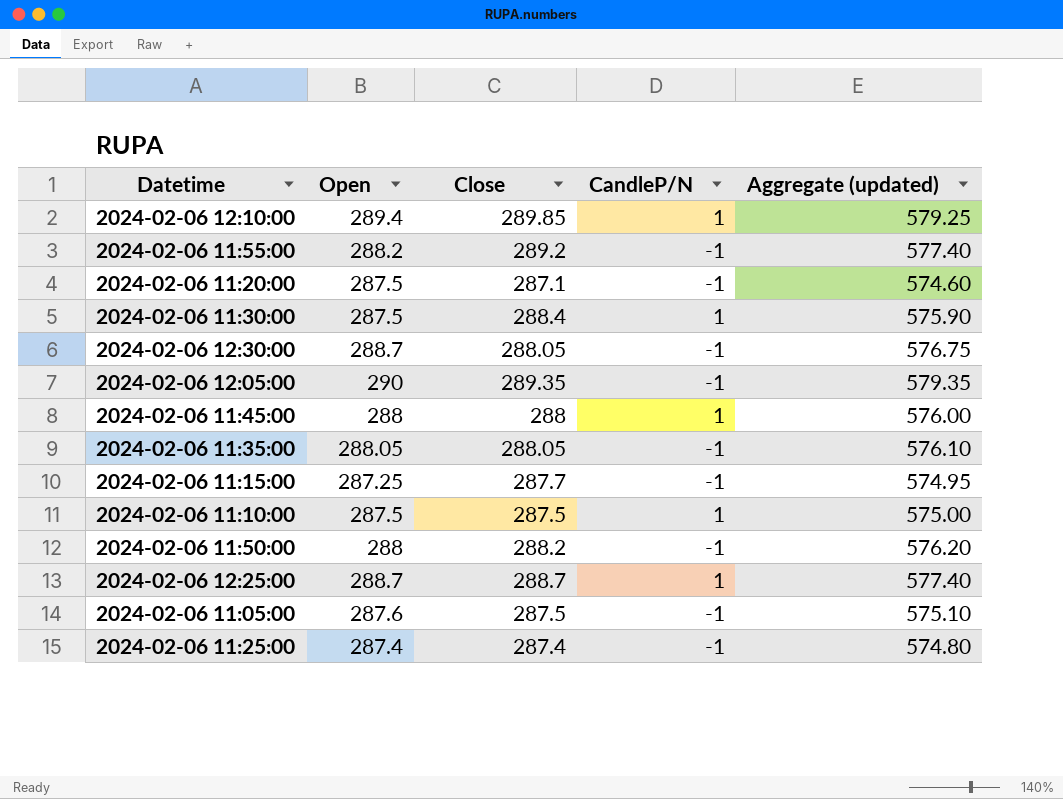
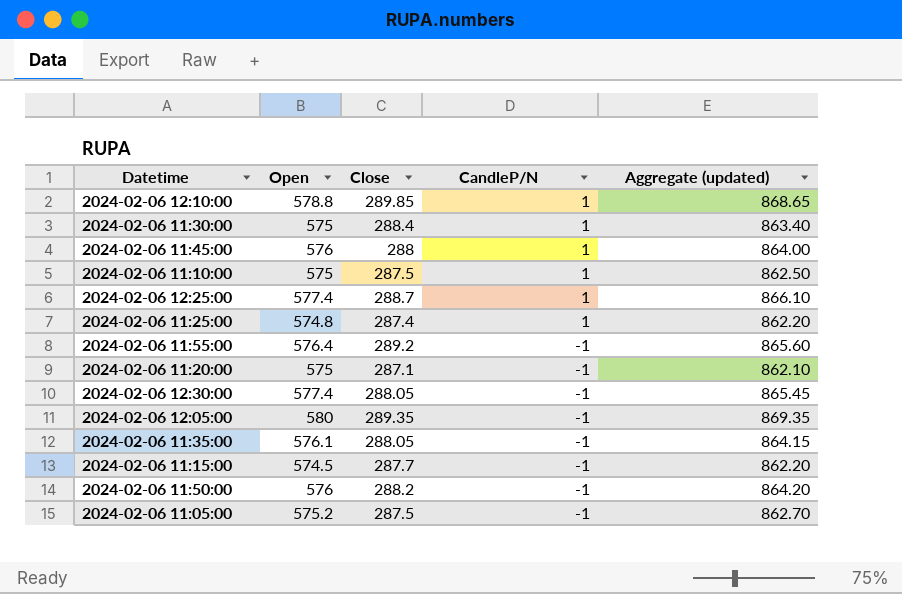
row order: none -> CandleP/N descending
2024-02-06 12:10:00 | Open: 289.4 -> 578.8
2024-02-06 12:10:00 | Aggregate (updated): 579.25 -> 868.65
2024-02-06 11:30:00 | Open: 287.5 -> 575
2024-02-06 11:30:00 | Aggregate (updated): 575.90 -> 863.40
2024-02-06 11:45:00 | Open: 288 -> 576
2024-02-06 11:45:00 | Aggregate (updated): 576.00 -> 864.00
2024-02-06 11:10:00 | Open: 287.5 -> 575
2024-02-06 11:10:00 | Aggregate (updated): 575.00 -> 862.50
2024-02-06 12:25:00 | Open: 288.7 -> 577.4
2024-02-06 12:25:00 | Aggregate (updated): 577.40 -> 866.10
2024-02-06 11:25:00 | Open: 287.4 -> 574.8
2024-02-06 11:25:00 | CandleP/N: -1 -> 1
2024-02-06 11:25:00 | Aggregate (updated): 574.80 -> 862.20
2024-02-06 11:55:00 | Open: 288.2 -> 576.4
2024-02-06 11:55:00 | Aggregate (updated): 577.40 -> 865.60
2024-02-06 11:20:00 | Open: 287.5 -> 575
2024-02-06 11:20:00 | Aggregate (updated): 574.60 -> 862.10
2024-02-06 12:30:00 | Open: 288.7 -> 577.4
2024-02-06 12:30:00 | Aggregate (updated): 576.75 -> 865.45
2024-02-06 12:05:00 | Open: 290 -> 580
2024-02-06 12:05:00 | Aggregate (updated): 579.35 -> 869.35
2024-02-06 11:35:00 | Open: 288.05 -> 576.1
2024-02-06 11:35:00 | Aggregate (updated): 576.10 -> 864.15
2024-02-06 11:15:00 | Open: 287.25 -> 574.5
2024-02-06 11:15:00 | Aggregate (updated): 574.95 -> 862.20
2024-02-06 11:50:00 | Open: 288 -> 576
2024-02-06 11:50:00 | Aggregate (updated): 576.20 -> 864.20
2024-02-06 11:05:00 | Open: 287.6 -> 575.2
2024-02-06 11:05:00 | Aggregate (updated): 575.10 -> 862.70

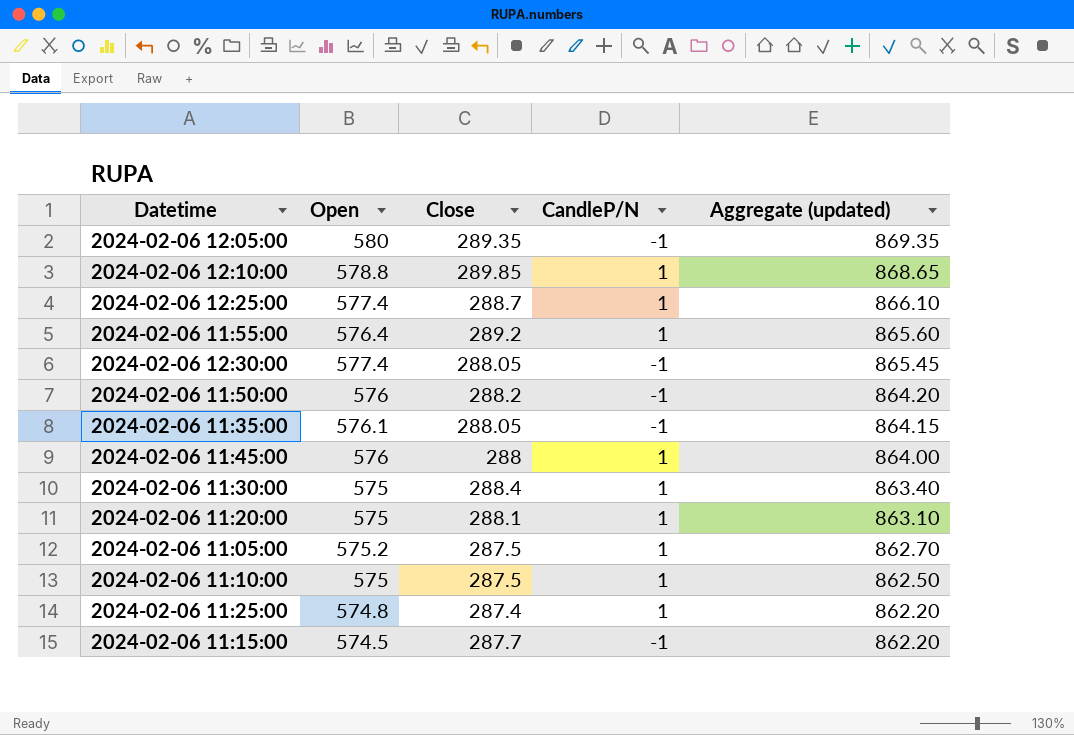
row order: CandleP/N descending -> Aggregate (updated) descending
2024-02-06 11:55:00 | CandleP/N: -1 -> 1
2024-02-06 11:20:00 | Close: 287.1 -> 288.1
2024-02-06 11:20:00 | CandleP/N: -1 -> 1
2024-02-06 11:20:00 | Aggregate (updated): 862.10 -> 863.10
2024-02-06 11:05:00 | CandleP/N: -1 -> 1

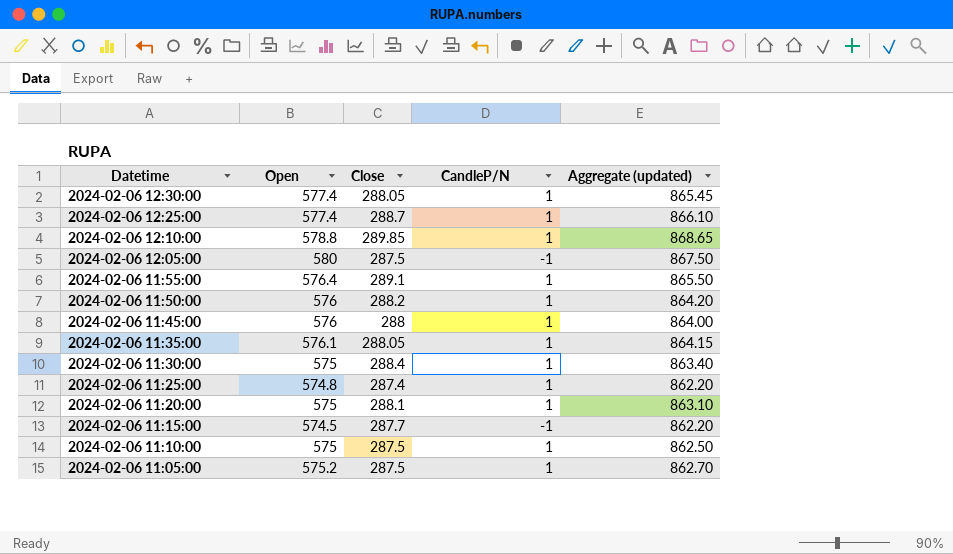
row order: Aggregate (updated) descending -> Datetime descending
2024-02-06 12:30:00 | CandleP/N: -1 -> 1
2024-02-06 12:05:00 | Close: 289.35 -> 287.5
2024-02-06 12:05:00 | Aggregate (updated): 869.35 -> 867.50
2024-02-06 11:55:00 | Close: 289.2 -> 289.1
2024-02-06 11:55:00 | Aggregate (updated): 865.60 -> 865.50
2024-02-06 11:50:00 | CandleP/N: -1 -> 1
2024-02-06 11:35:00 | CandleP/N: -1 -> 1

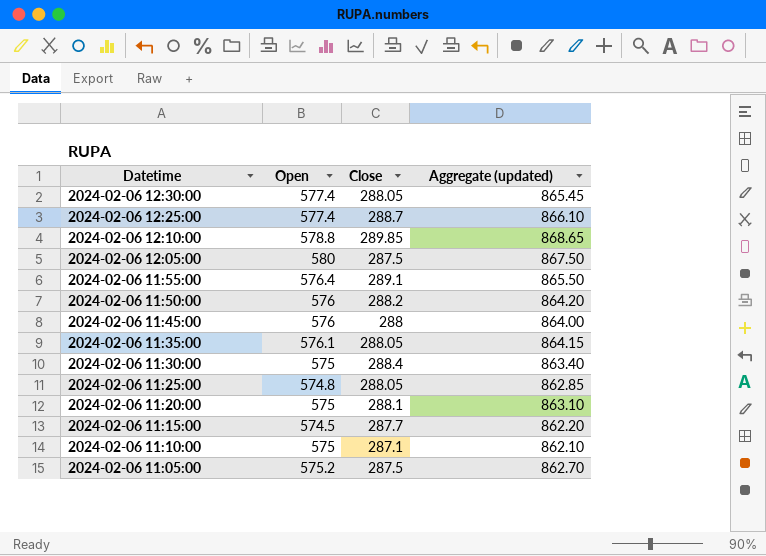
column CandleP/N | position: 4 -> none
2024-02-06 11:25:00 | Close: 287.4 -> 288.05
2024-02-06 11:25:00 | Aggregate (updated): 862.20 -> 862.85
2024-02-06 11:10:00 | Close: 287.5 -> 287.1
2024-02-06 11:10:00 | Aggregate (updated): 862.50 -> 862.10

